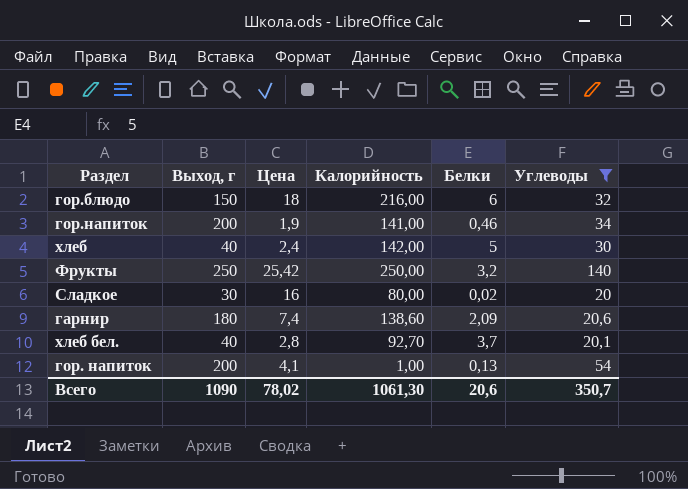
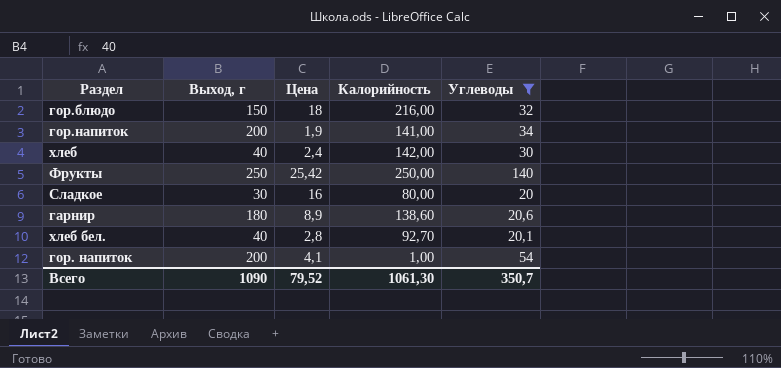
column Белки | position: 5 -> none
гарнир | Цена: 7,4 -> 8,9
Всего | Цена: 78,02 -> 79,52

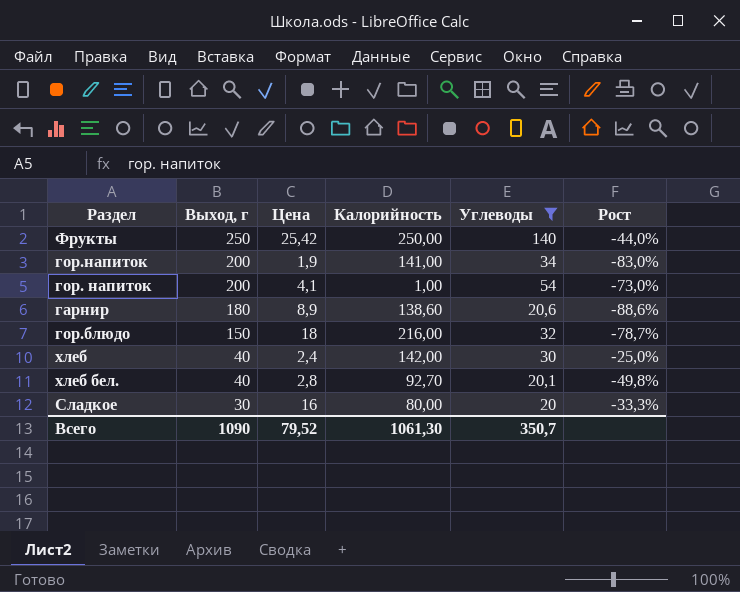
row order: none -> Выход, г descending
column Рост | formula: none -> ([Углеводы] - [Выход, г]) / [Выход, г]

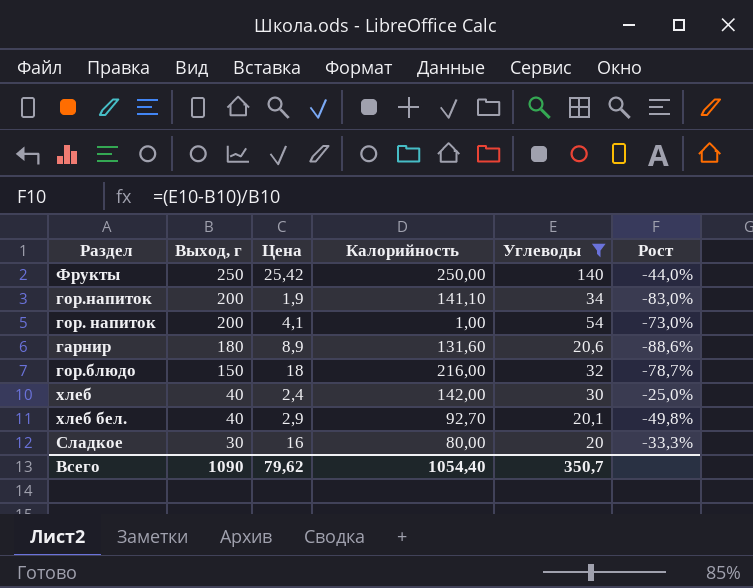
гор.напиток | Калорийность: 141,00 -> 141,10
гарнир | Калорийность: 138,60 -> 131,60
хлеб бел. | Цена: 2,8 -> 2,9
Всего | Цена: 79,52 -> 79,62
Всего | Калорийность: 1061,30 -> 1054,40

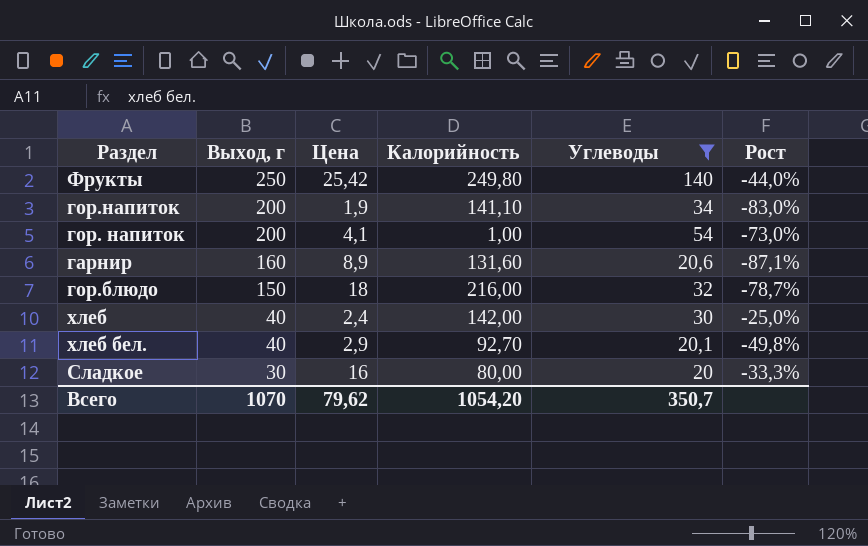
Фрукты | Калорийность: 250,00 -> 249,80
гарнир | Выход, г: 180 -> 160
гарнир | Рост: -88,6% -> -87,1%
Всего | Выход, г: 1090 -> 1070
Всего | Калорийность: 1054,40 -> 1054,20

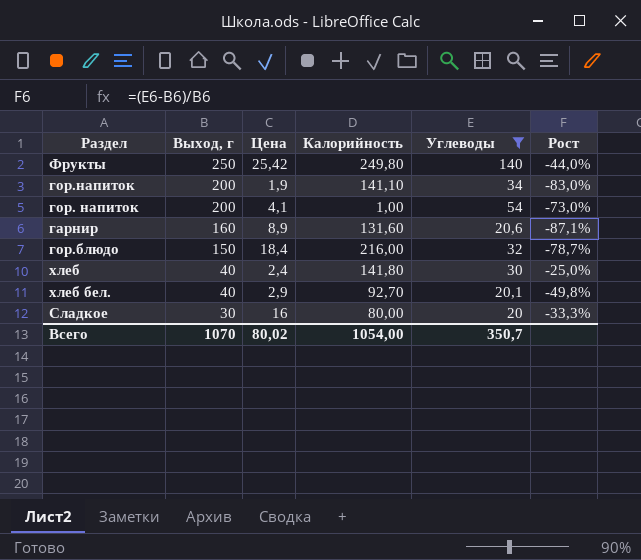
гор.блюдо | Цена: 18 -> 18,4
хлеб | Калорийность: 142,00 -> 141,80
Всего | Цена: 79,62 -> 80,02
Всего | Калорийность: 1054,20 -> 1054,00

